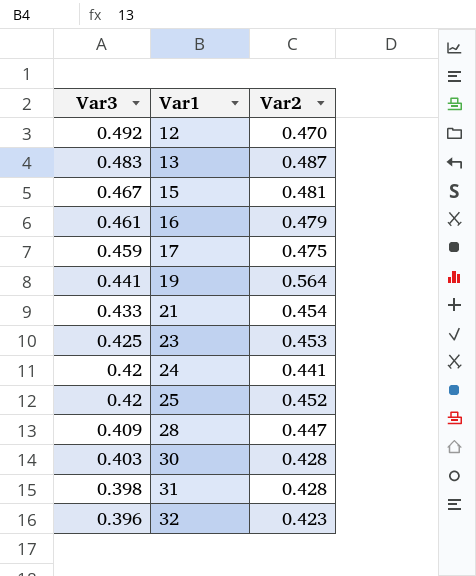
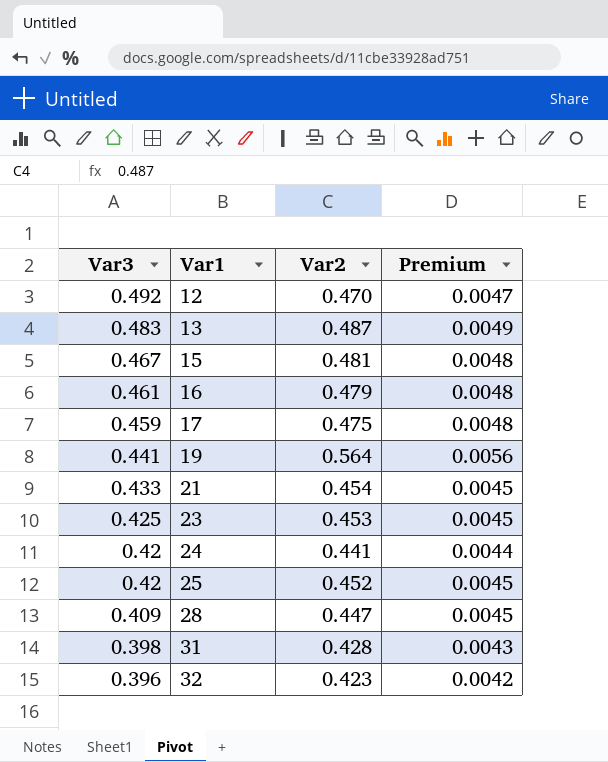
column Premium | formula: none -> [Var2] * 0.01
row 30: 0.403 | 0.428 -> none

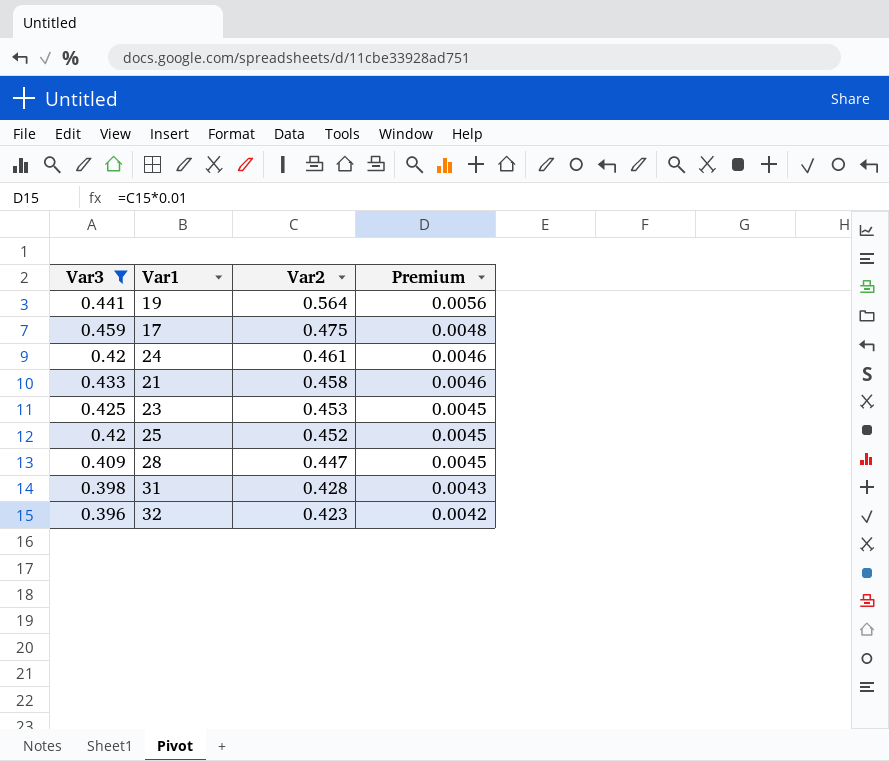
filter: none -> Var3 <= 0.459
row order: Var3 descending -> Var2 descending
24 | Var2: 0.441 -> 0.461
24 | Premium: 0.0044 -> 0.0046
21 | Var2: 0.454 -> 0.458
21 | Premium: 0.0045 -> 0.0046

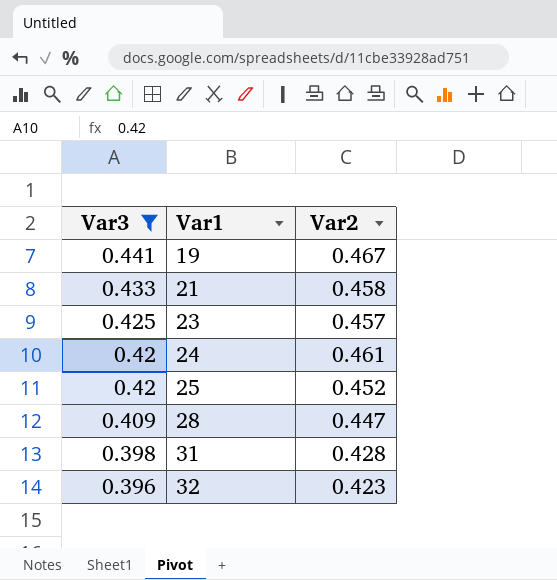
row order: Var2 descending -> Var3 descending
column Premium | formula: [Var2] * 0.01 -> none
row 17: 0.459 | 0.475 | 0.0048 -> none
19 | Var2: 0.564 -> 0.467
23 | Var2: 0.453 -> 0.457

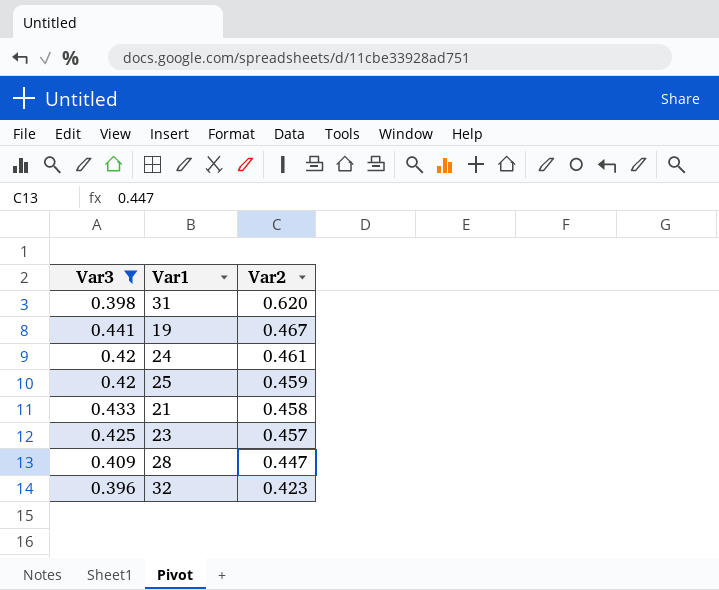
row order: Var3 descending -> Var2 descending
31 | Var2: 0.428 -> 0.620
25 | Var2: 0.452 -> 0.459

